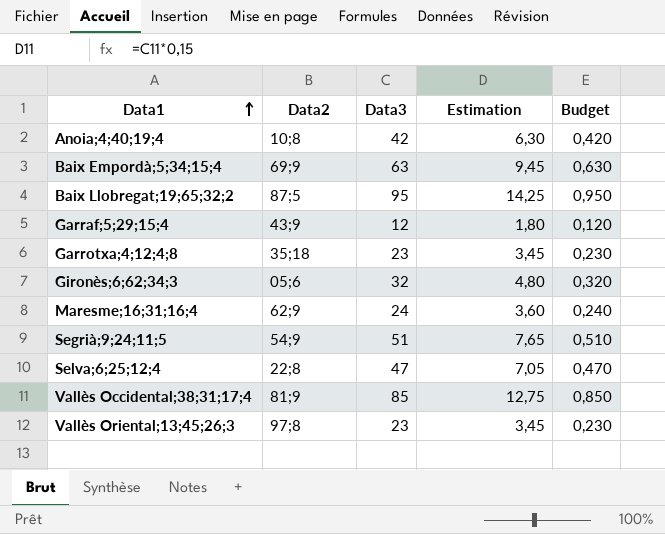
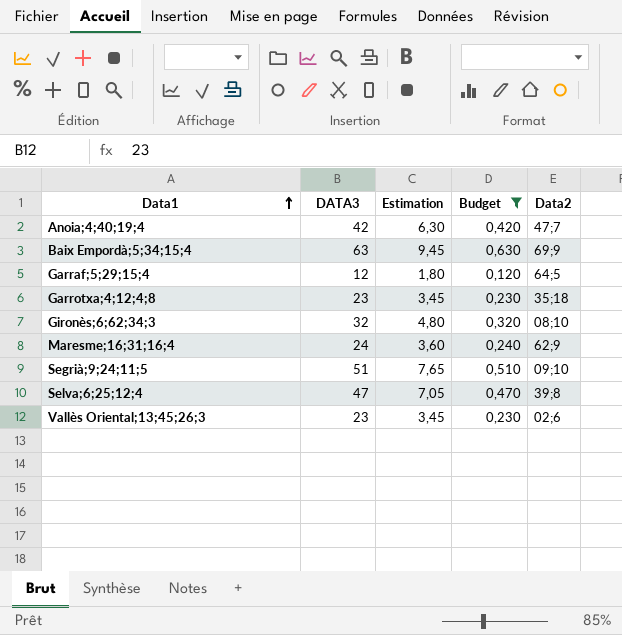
filter: none -> Budget <= 0,630
column name: Data3 -> DATA3
column Data2 | position: 2 -> 5
Anoia;4;40;19;4 | Data2: 10;8 -> 47;7
Garraf;5;29;15;4 | Data2: 43;9 -> 64;5
Gironès;6;62;34;3 | Data2: 05;6 -> 08;10
Segrià;9;24;11;5 | Data2: 54;9 -> 09;10
Selva;6;25;12;4 | Data2: 22;8 -> 39;8
Vallès Oriental;13;45;26;3 | Data2: 97;8 -> 02;6

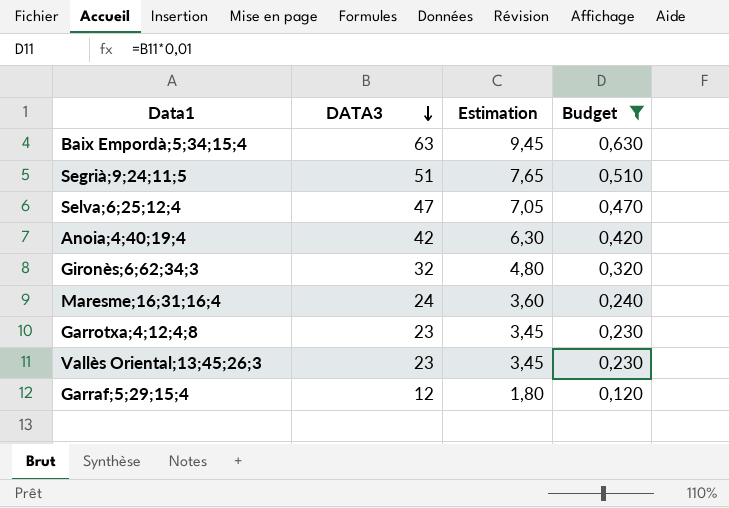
row order: Data1 ascending -> DATA3 descending
column Data2 | position: 5 -> none

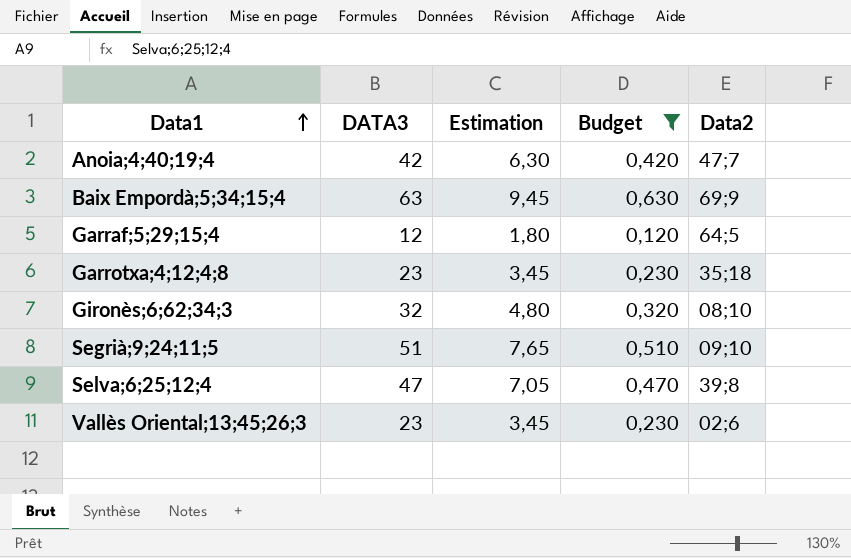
row order: DATA3 descending -> Data1 ascending
column Data2 | position: none -> 5
row Maresme;16;31;16;4: 24 | 3,60 | 0,240 -> none

